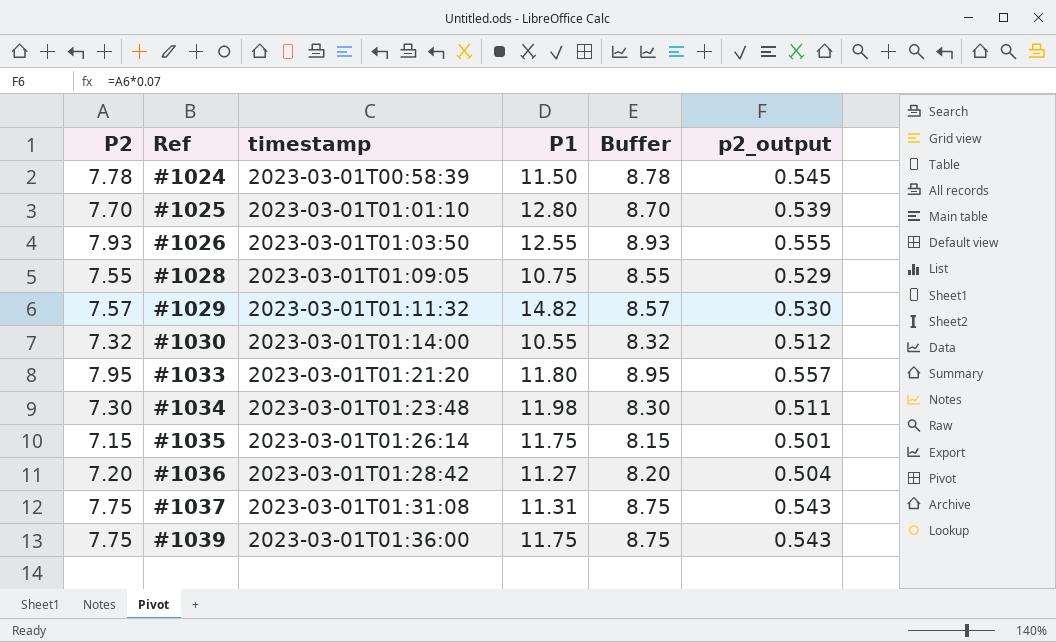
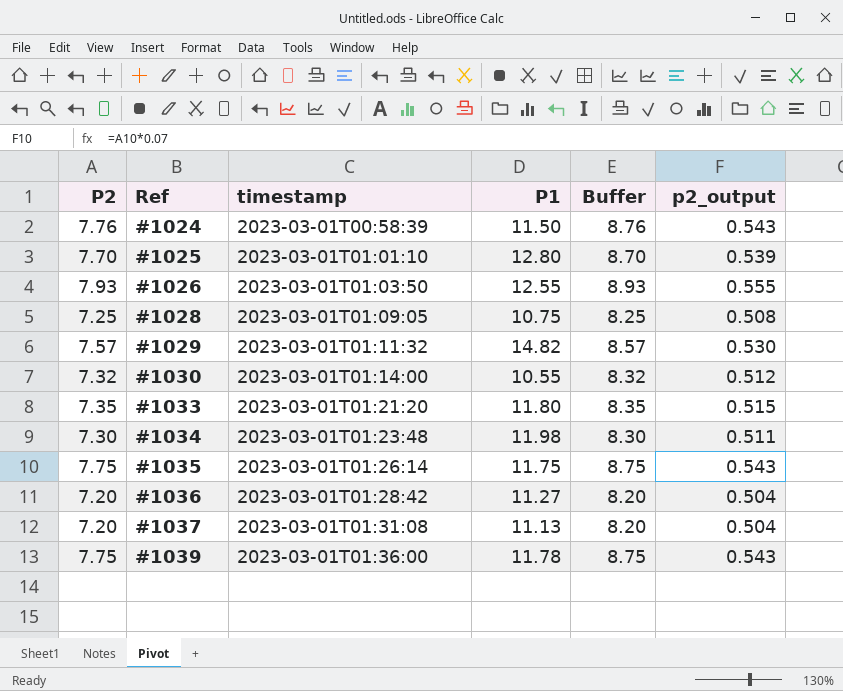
#1024 | P2: 7.78 -> 7.76
#1024 | Buffer: 8.78 -> 8.76
#1024 | p2_output: 0.545 -> 0.543
#1028 | P2: 7.55 -> 7.25
#1028 | Buffer: 8.55 -> 8.25
#1028 | p2_output: 0.529 -> 0.508
#1033 | P2: 7.95 -> 7.35
#1033 | Buffer: 8.95 -> 8.35
#1033 | p2_output: 0.557 -> 0.515
#1035 | P2: 7.15 -> 7.75
#1035 | Buffer: 8.15 -> 8.75
#1035 | p2_output: 0.501 -> 0.543
#1037 | P2: 7.75 -> 7.20
#1037 | P1: 11.31 -> 11.13
#1037 | Buffer: 8.75 -> 8.20
#1037 | p2_output: 0.543 -> 0.504
#1039 | P1: 11.75 -> 11.78

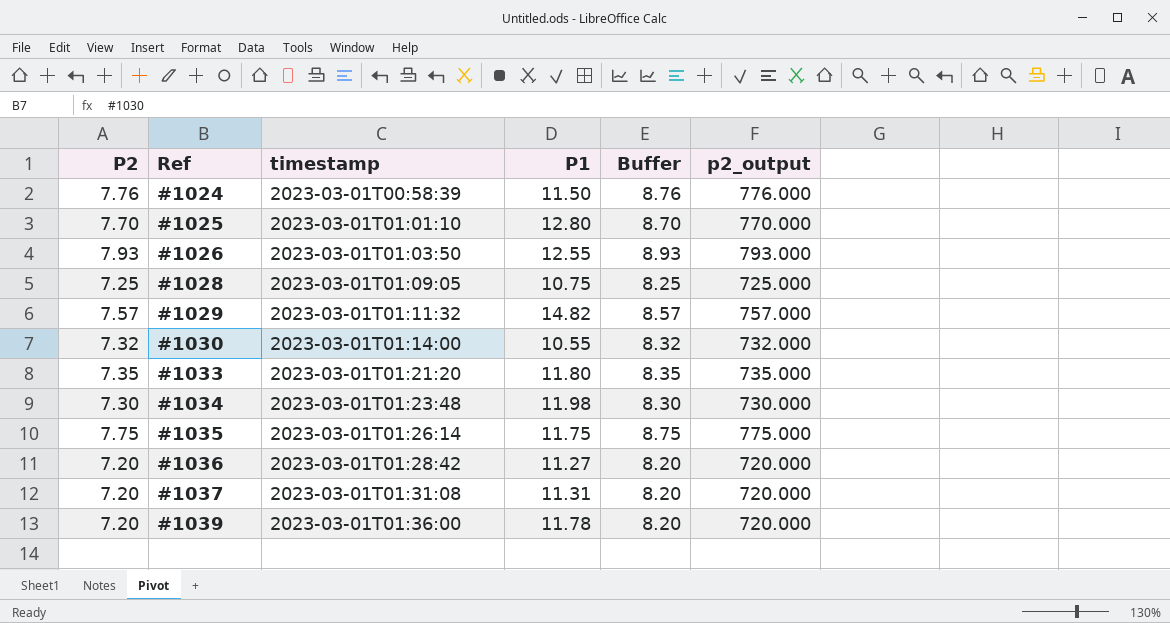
column p2_output | formula: [P2] * 0.07 -> [P2] * 100
#1037 | P1: 11.13 -> 11.31
#1039 | P2: 7.75 -> 7.20
#1039 | Buffer: 8.75 -> 8.20

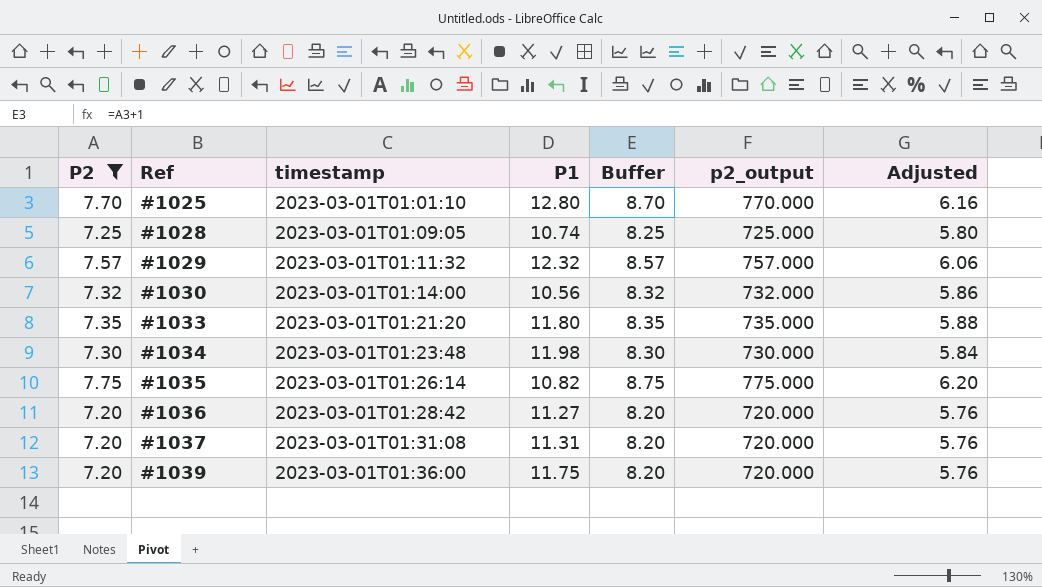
filter: none -> P2 <= 7.75
column Adjusted | formula: none -> [P2] * 0.8
#1028 | P1: 10.75 -> 10.74
#1029 | P1: 14.82 -> 12.32
#1030 | P1: 10.55 -> 10.56
#1035 | P1: 11.75 -> 10.82
#1039 | P1: 11.78 -> 11.75

